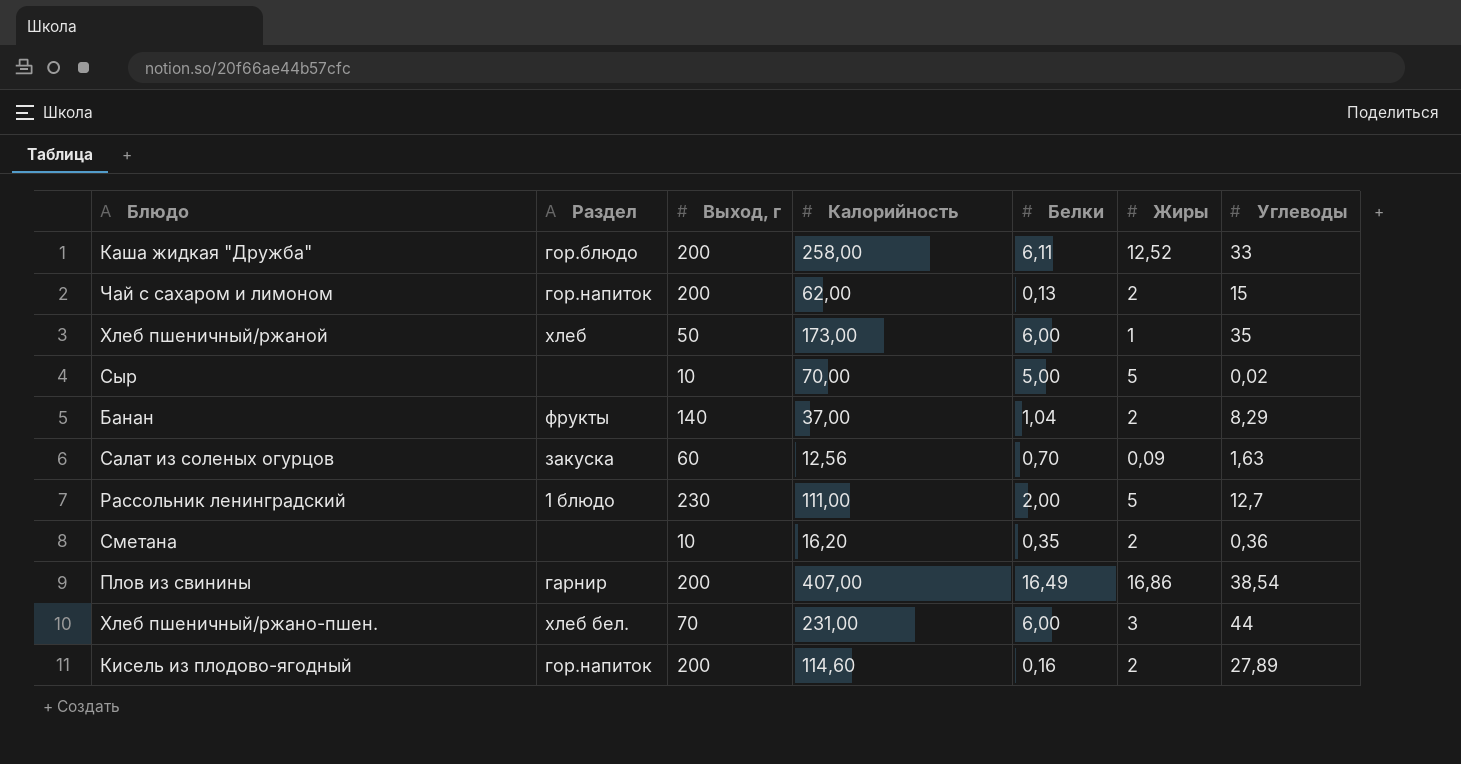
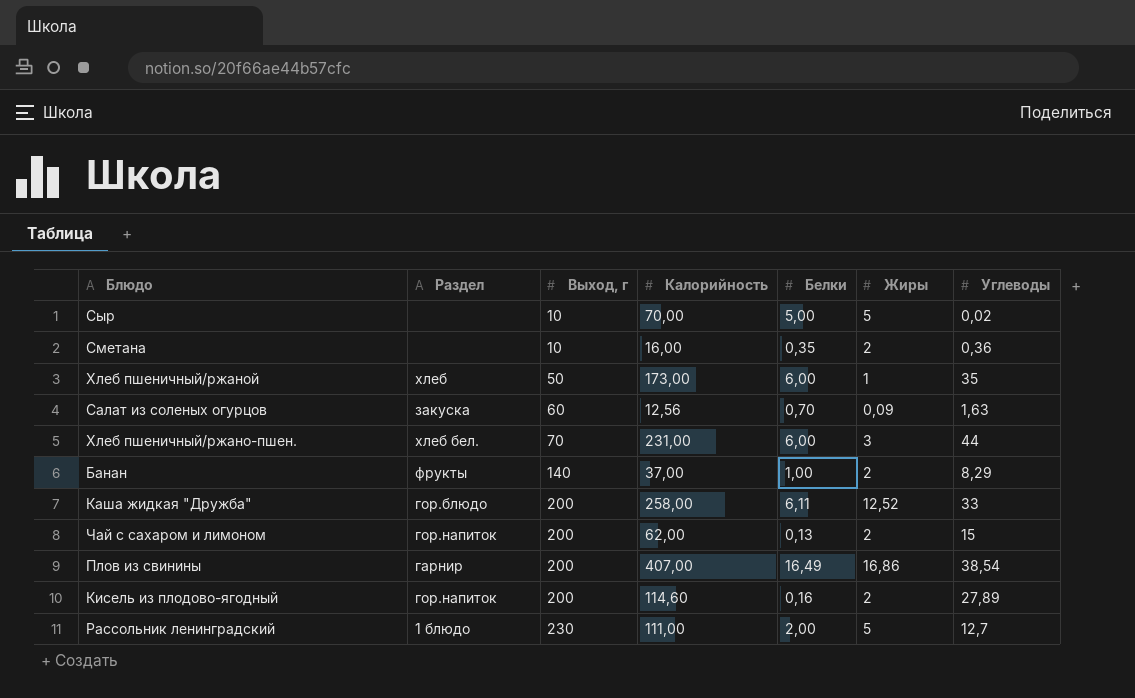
row order: none -> Выход, г ascending
Сметана | Калорийность: 16,20 -> 16,00
Банан | Белки: 1,04 -> 1,00

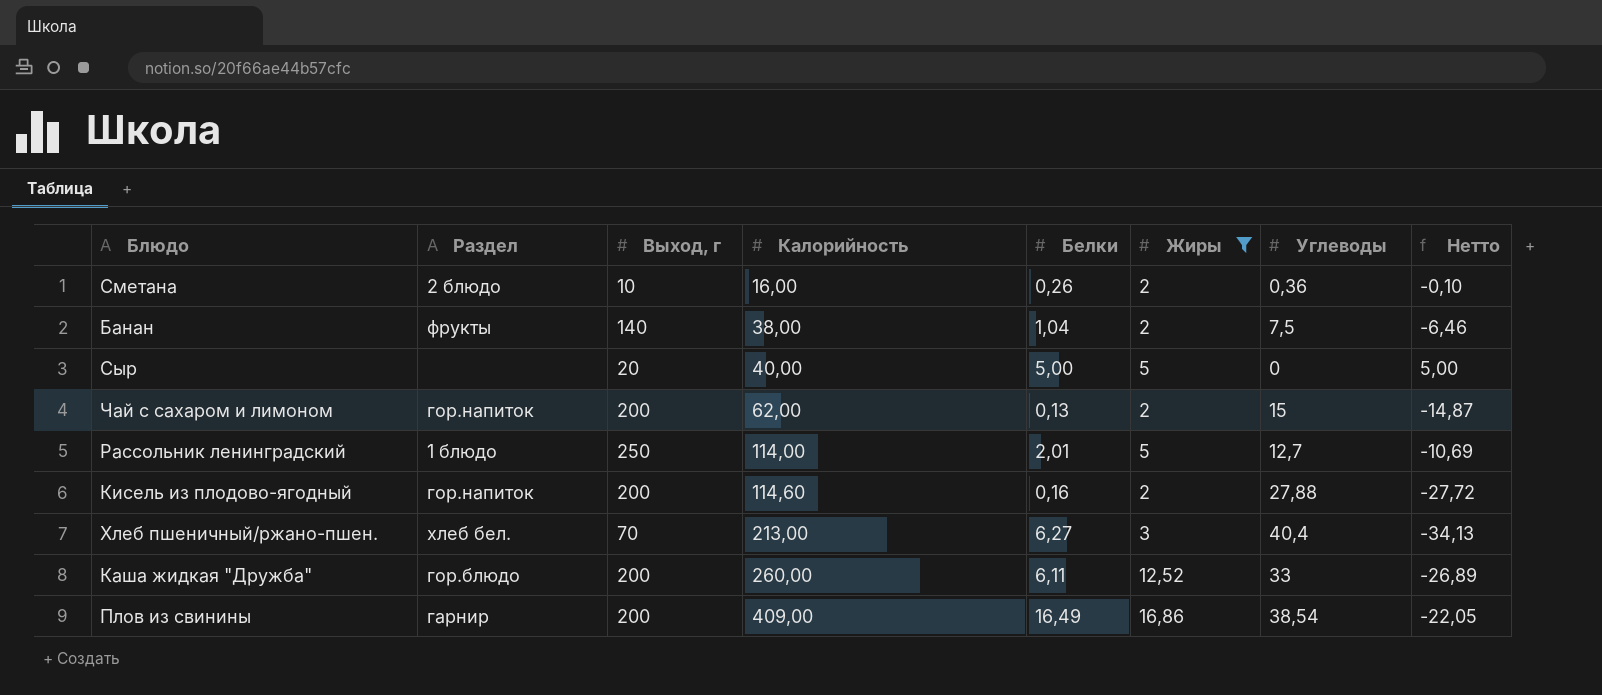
filter: none -> Жиры >= 2
row order: Выход, г ascending -> Калорийность ascending
column Нетто | formula: none -> [Белки] - [Углеводы]
Сметана | Раздел: none -> 2 блюдо
Сметана | Белки: 0,35 -> 0,26
Банан | Калорийность: 37,00 -> 38,00
Банан | Белки: 1,00 -> 1,04
Банан | Углеводы: 8,29 -> 7,5
Сыр | Выход, г: 10 -> 20
Сыр | Калорийность: 70,00 -> 40,00
Сыр | Углеводы: 0,02 -> 0
Рассольник ленинградский | Выход, г: 230 -> 250
Рассольник ленинградский | Калорийность: 111,00 -> 114,00
Рассольник ленинградский | Белки: 2,00 -> 2,01
Кисель из плодово-ягодный | Углеводы: 27,89 -> 27,88
Хлеб пшеничный/ржано-пшен. | Калорийность: 231,00 -> 213,00
Хлеб пшеничный/ржано-пшен. | Белки: 6,00 -> 6,27
Хлеб пшеничный/ржано-пшен. | Углеводы: 44 -> 40,4
Каша жидкая "Дружба" | Калорийность: 258,00 -> 260,00
Плов из свинины | Калорийность: 407,00 -> 409,00

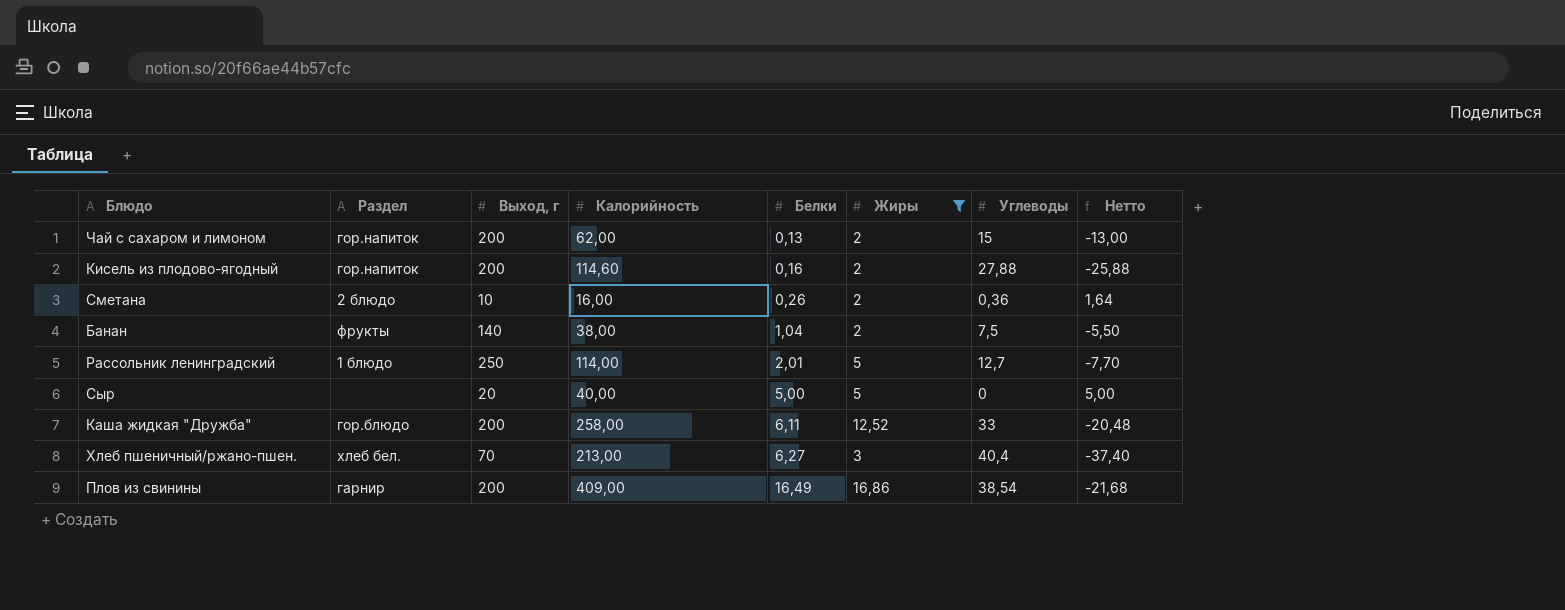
row order: Калорийность ascending -> Белки ascending
column Нетто | formula: [Белки] - [Углеводы] -> [Жиры] - [Углеводы]
Каша жидкая "Дружба" | Калорийность: 260,00 -> 258,00

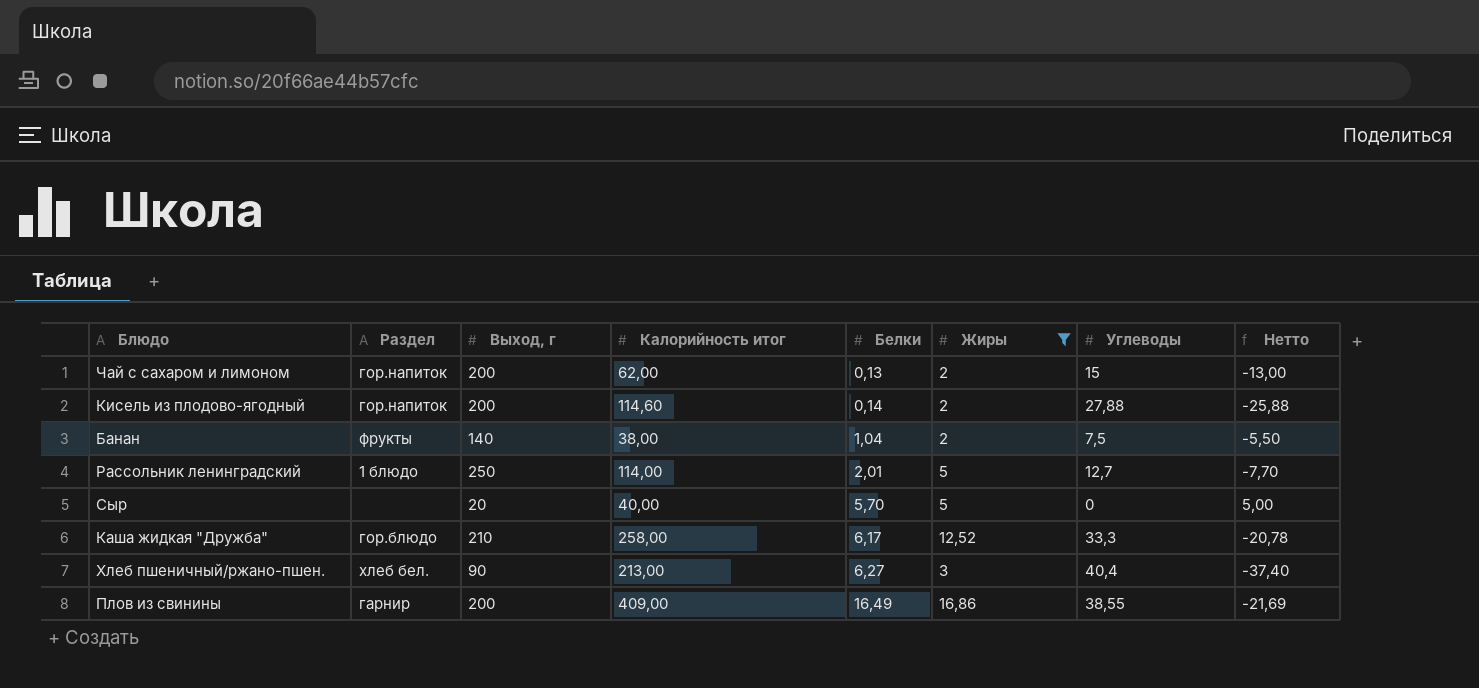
column name: Калорийность -> Калорийность итог
row Сметана: 2 блюдо | 10 | 16,00 | 0,26 | 2 | 0,36 | 1,64 -> none
Кисель из плодово-ягодный | Белки: 0,16 -> 0,14
Сыр | Белки: 5,00 -> 5,70
Каша жидкая "Дружба" | Выход, г: 200 -> 210
Каша жидкая "Дружба" | Белки: 6,11 -> 6,17
Каша жидкая "Дружба" | Углеводы: 33 -> 33,3
Каша жидкая "Дружба" | Нетто: -20,48 -> -20,78
Хлеб пшеничный/ржано-пшен. | Выход, г: 70 -> 90
Плов из свинины | Углеводы: 38,54 -> 38,55
Плов из свинины | Нетто: -21,68 -> -21,69

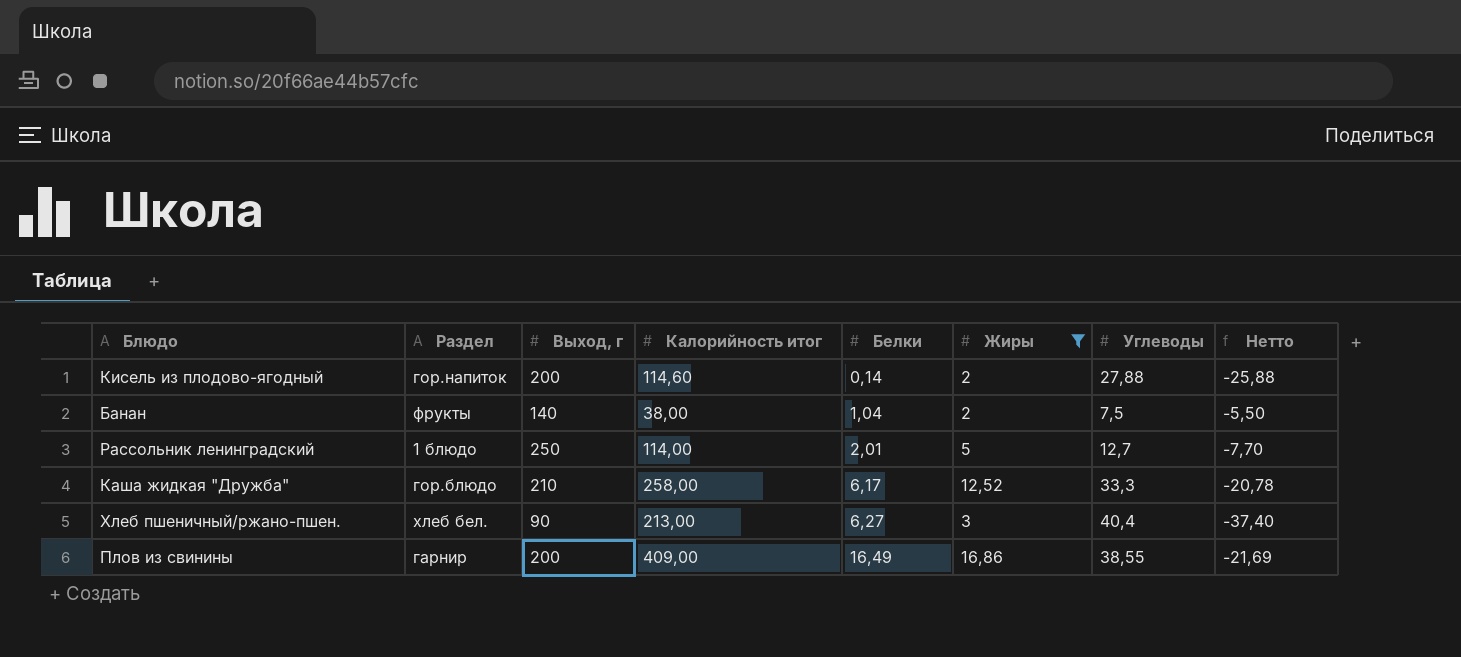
row Чай с сахаром и лимоном: гор.напиток | 200 | 62,00 | 0,13 | 2 | 15 | -13,00 -> none
row Сыр: none | 20 | 40,00 | 5,70 | 5 | 0 | 5,00 -> none

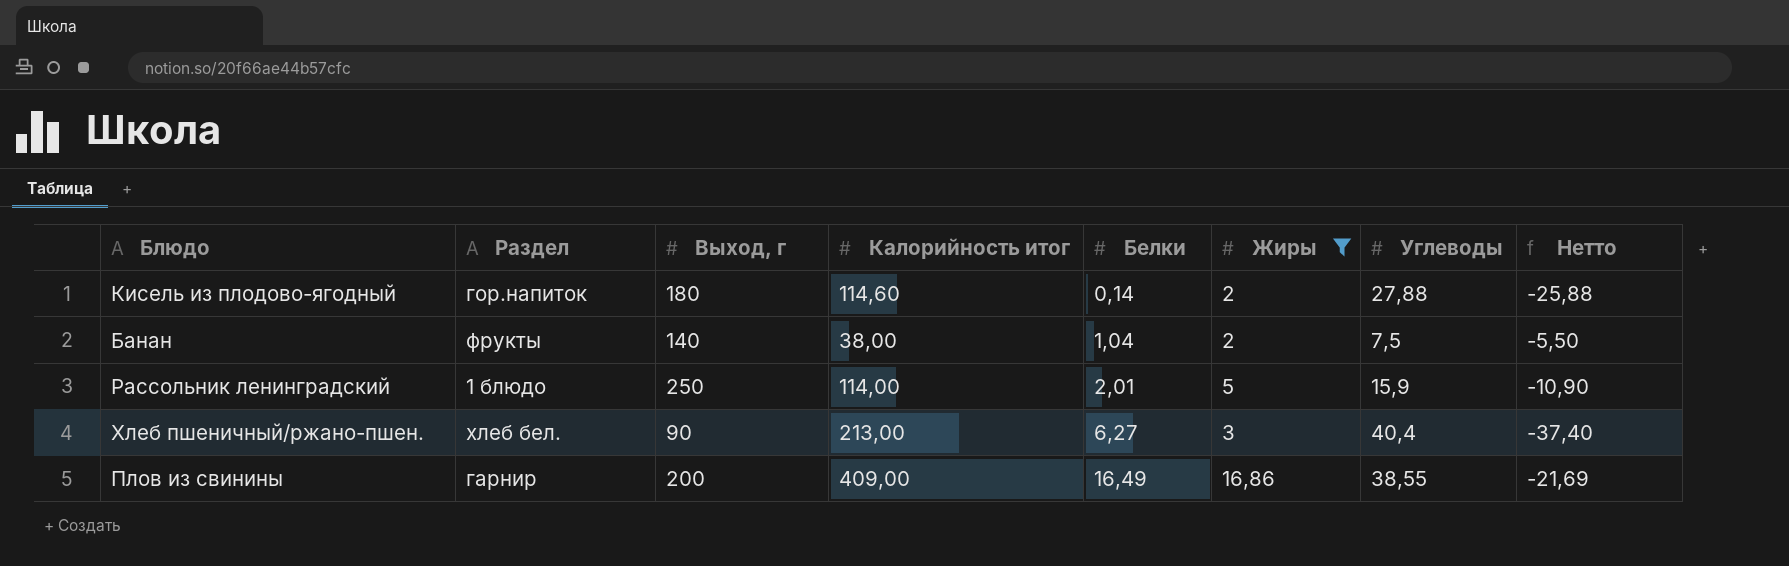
row Каша жидкая "Дружба": гор.блюдо | 210 | 258,00 | 6,17 | 12,52 | 33,3 | -20,78 -> none
Кисель из плодово-ягодный | Выход, г: 200 -> 180
Рассольник ленинградский | Углеводы: 12,7 -> 15,9
Рассольник ленинградский | Нетто: -7,70 -> -10,90

